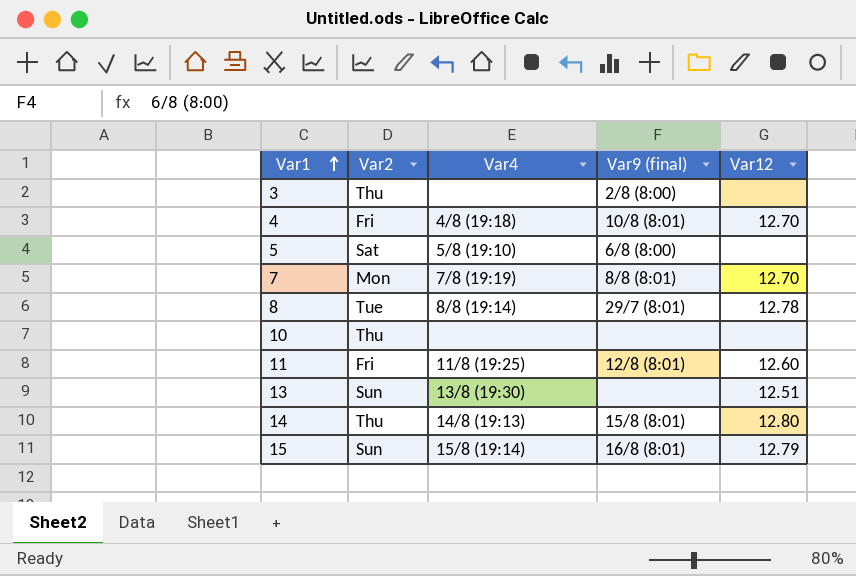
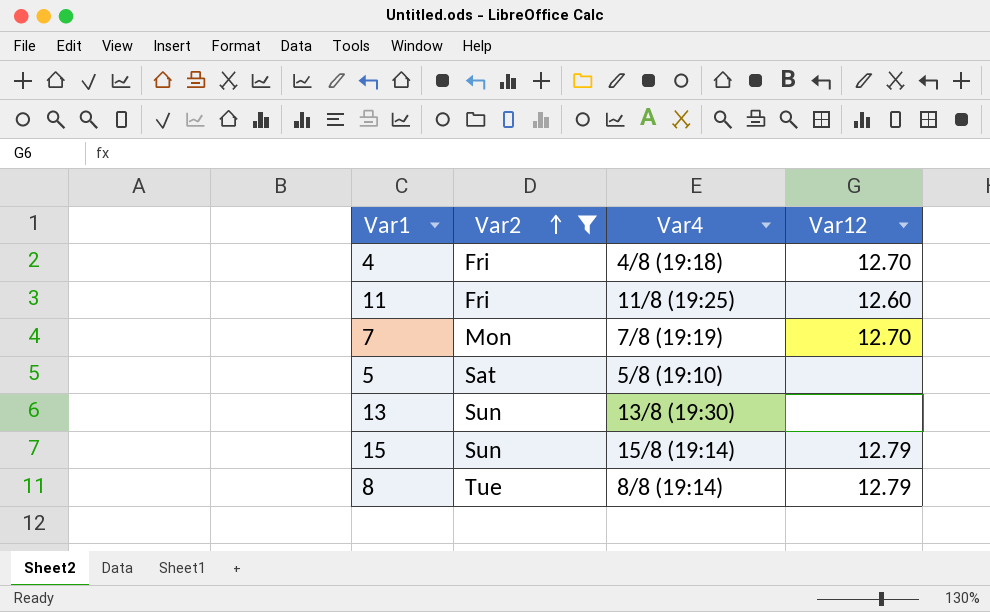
filter: none -> Var2 != Thu
row order: Var1 ascending -> Var2 ascending
column Var9 (final) | position: 4 -> none
13 | Var12: 12.51 -> none
8 | Var12: 12.78 -> 12.79

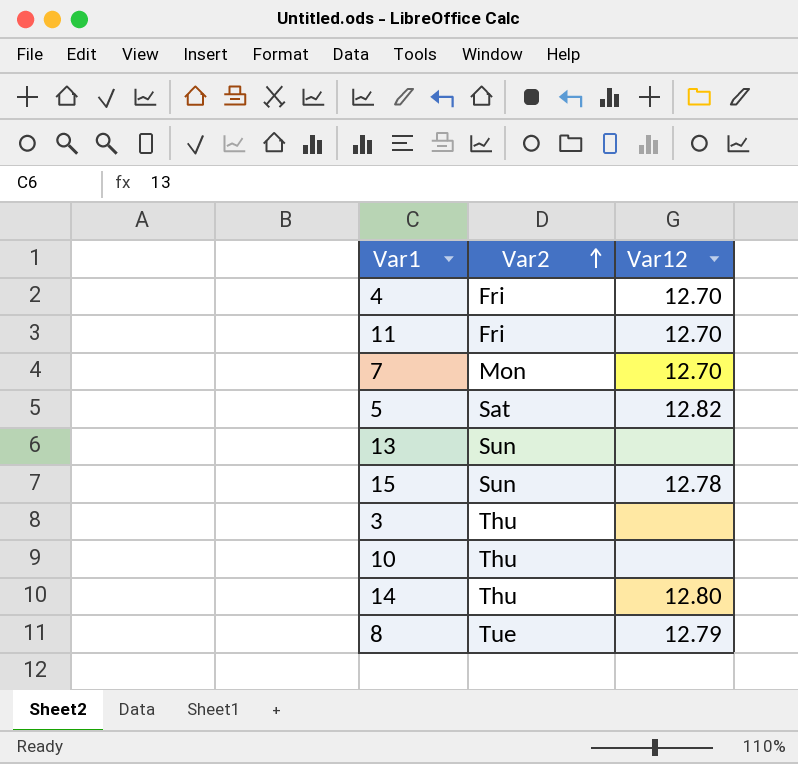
filter: Var2 != Thu -> none
column Var4 | position: 3 -> none
11 | Var12: 12.60 -> 12.70
5 | Var12: none -> 12.82
15 | Var12: 12.79 -> 12.78

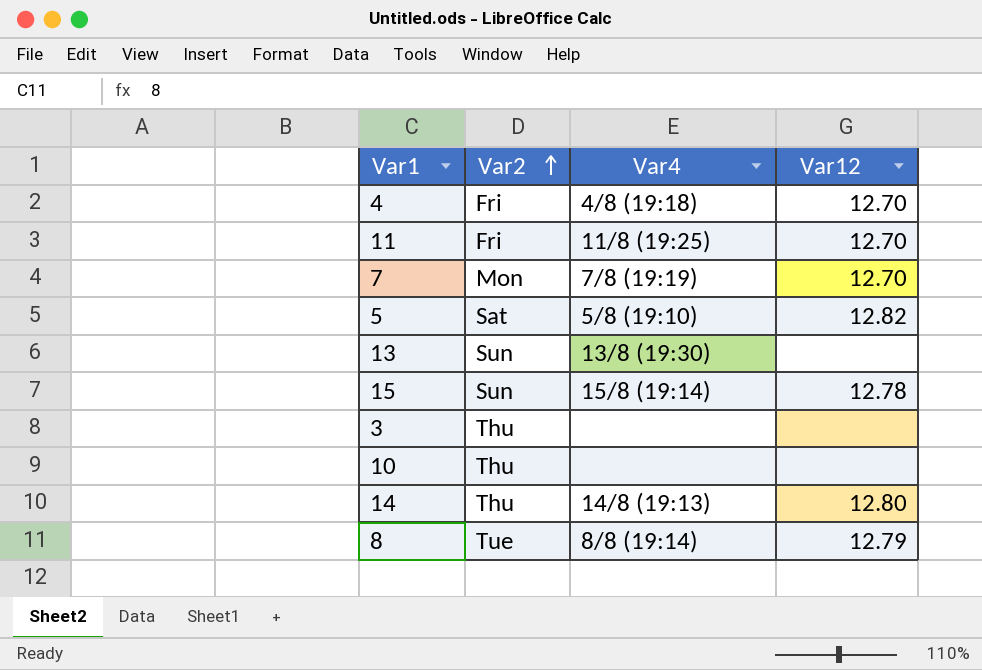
column Var4 | position: none -> 3

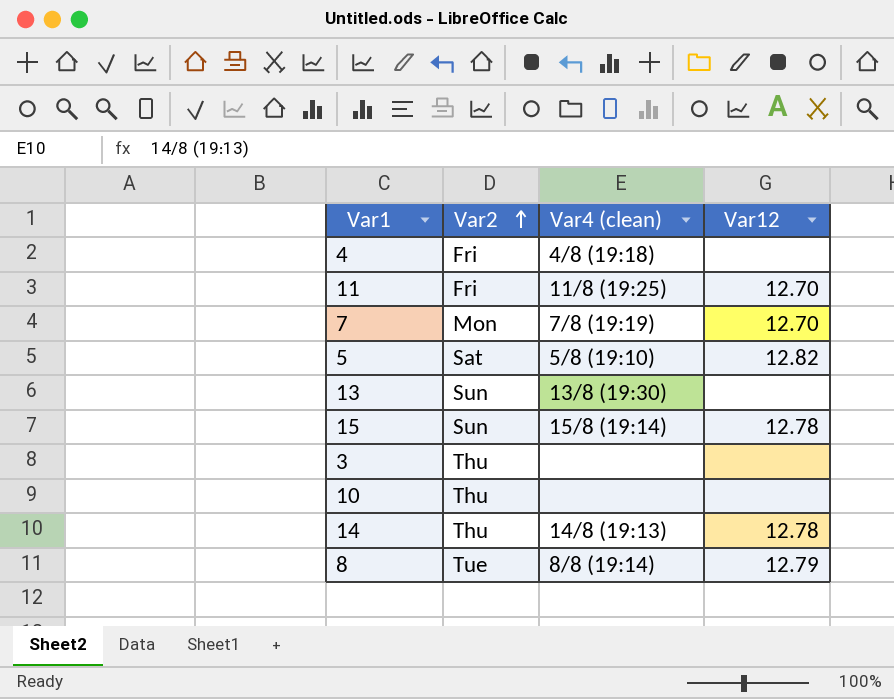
column name: Var4 -> Var4 (clean)
4 | Var12: 12.70 -> none
14 | Var12: 12.80 -> 12.78

